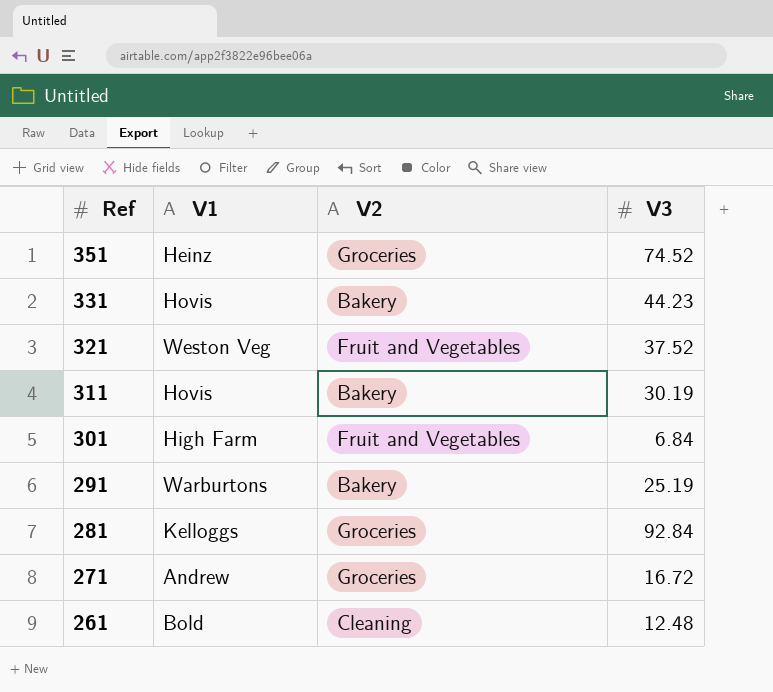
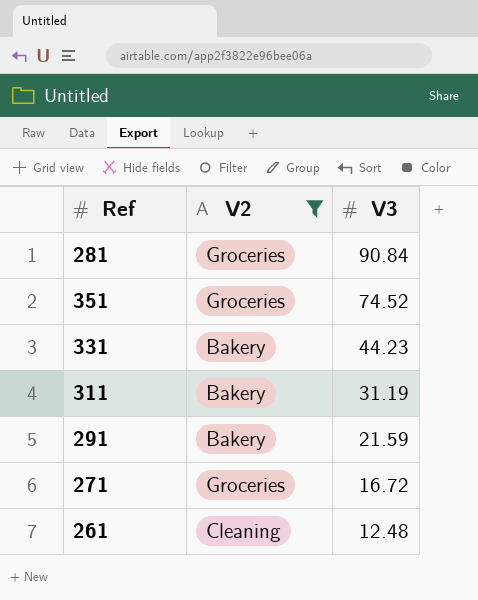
filter: none -> V2 != Fruit and Vegetables
row order: Ref descending -> V3 descending
column V1 | position: 2 -> none
281 | V3: 92.84 -> 90.84
311 | V3: 30.19 -> 31.19
291 | V3: 25.19 -> 21.59

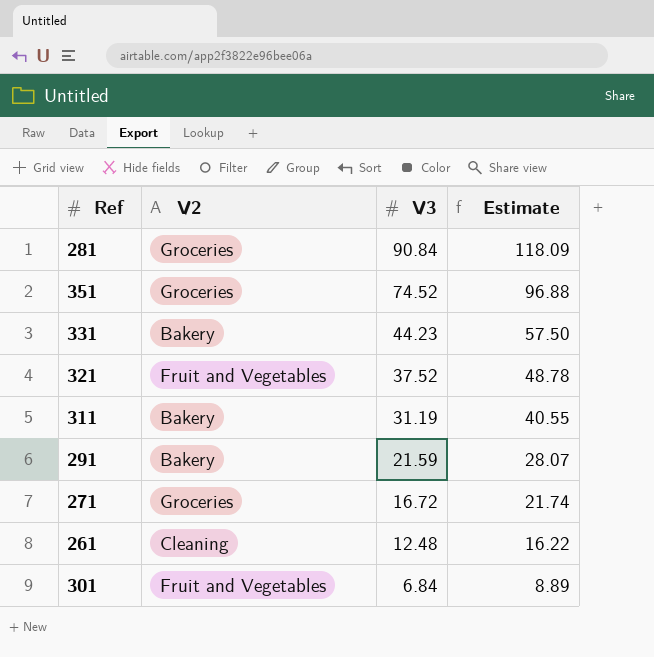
filter: V2 != Fruit and Vegetables -> none
column Estimate | formula: none -> [V3] * 1.3

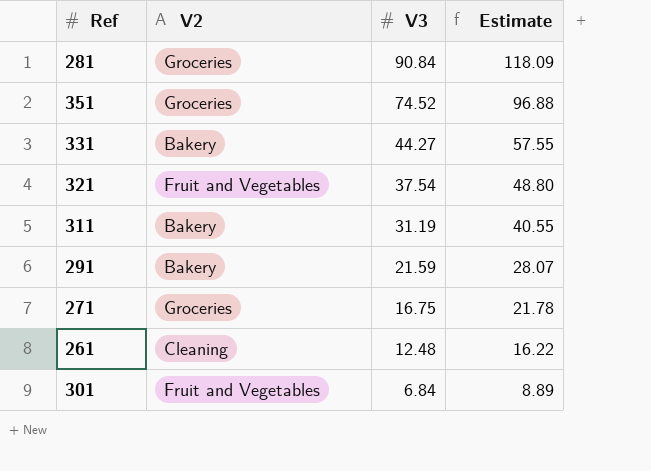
331 | V3: 44.23 -> 44.27
331 | Estimate: 57.50 -> 57.55
321 | V3: 37.52 -> 37.54
321 | Estimate: 48.78 -> 48.80
271 | V3: 16.72 -> 16.75
271 | Estimate: 21.74 -> 21.78

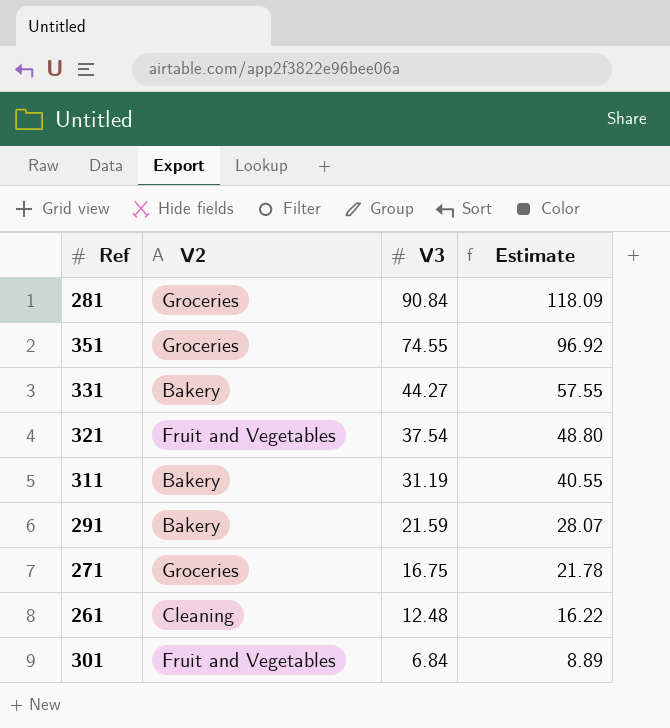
351 | V3: 74.52 -> 74.55
351 | Estimate: 96.88 -> 96.92

